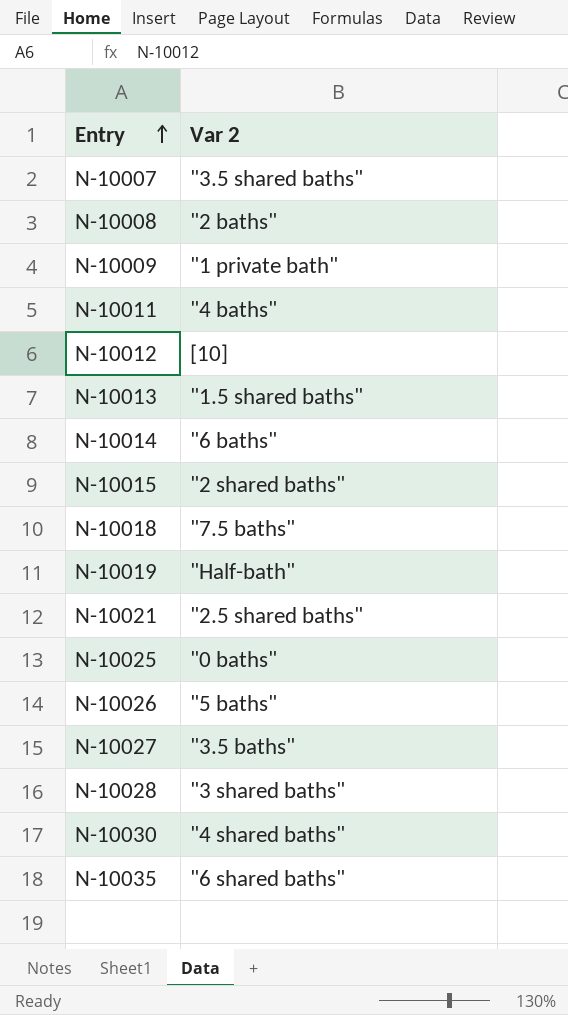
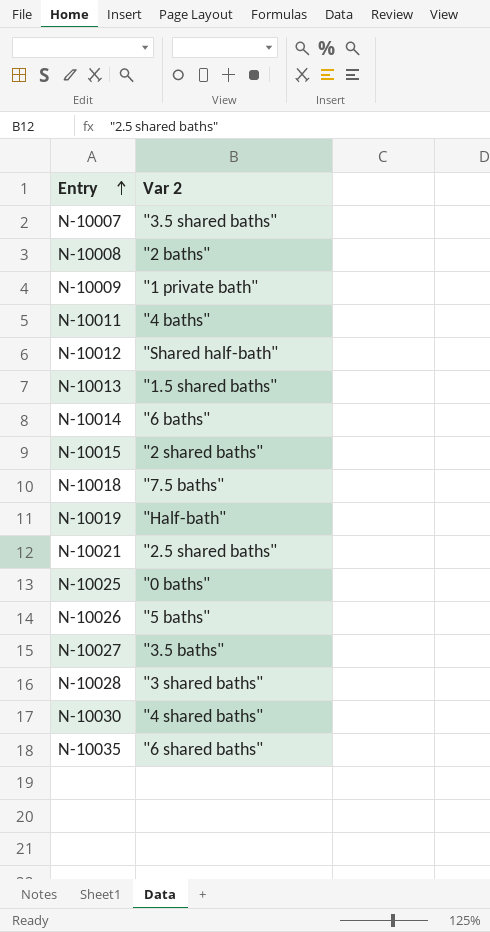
N-10012 | Var 2: [10] -> "Shared half-bath"

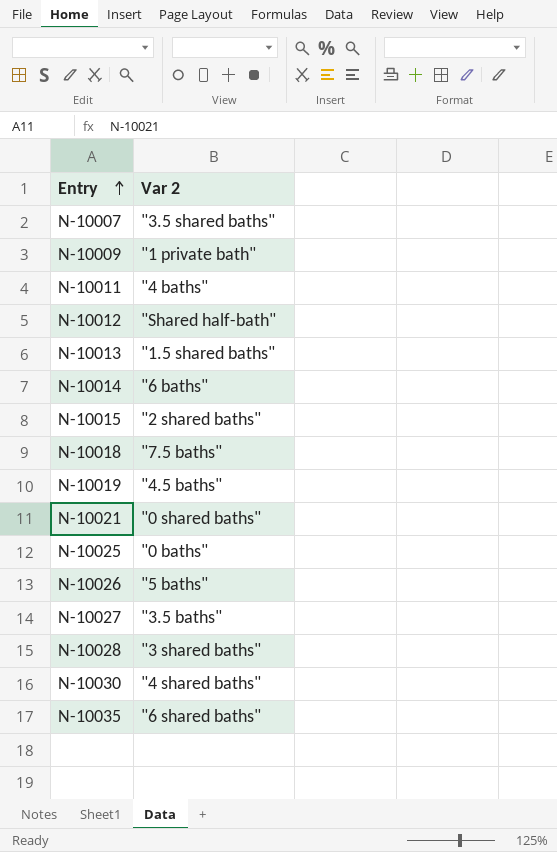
row N-10008: "2 baths" -> none
N-10019 | Var 2: "Half-bath" -> "4.5 baths"
N-10021 | Var 2: "2.5 shared baths" -> "0 shared baths"

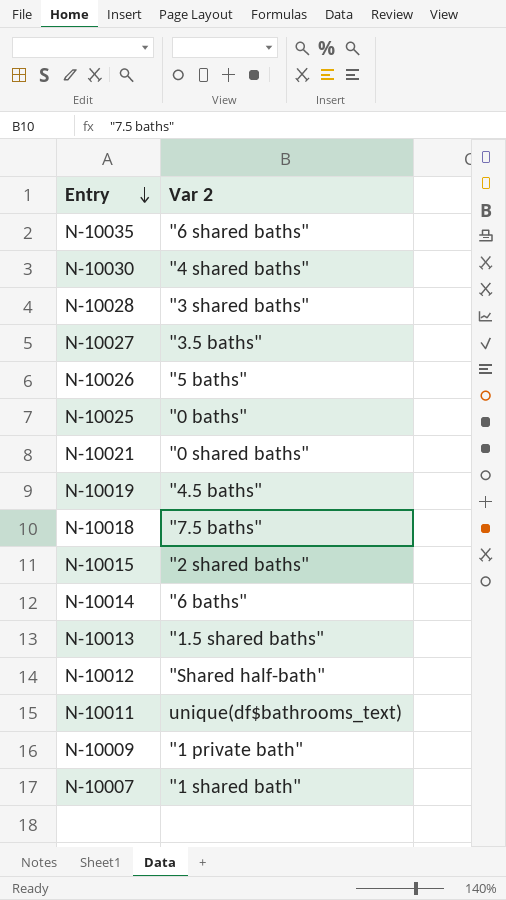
row order: Entry ascending -> Entry descending
N-10011 | Var 2: "4 baths" -> unique(df$bathrooms_text)
N-10007 | Var 2: "3.5 shared baths" -> "1 shared bath"

